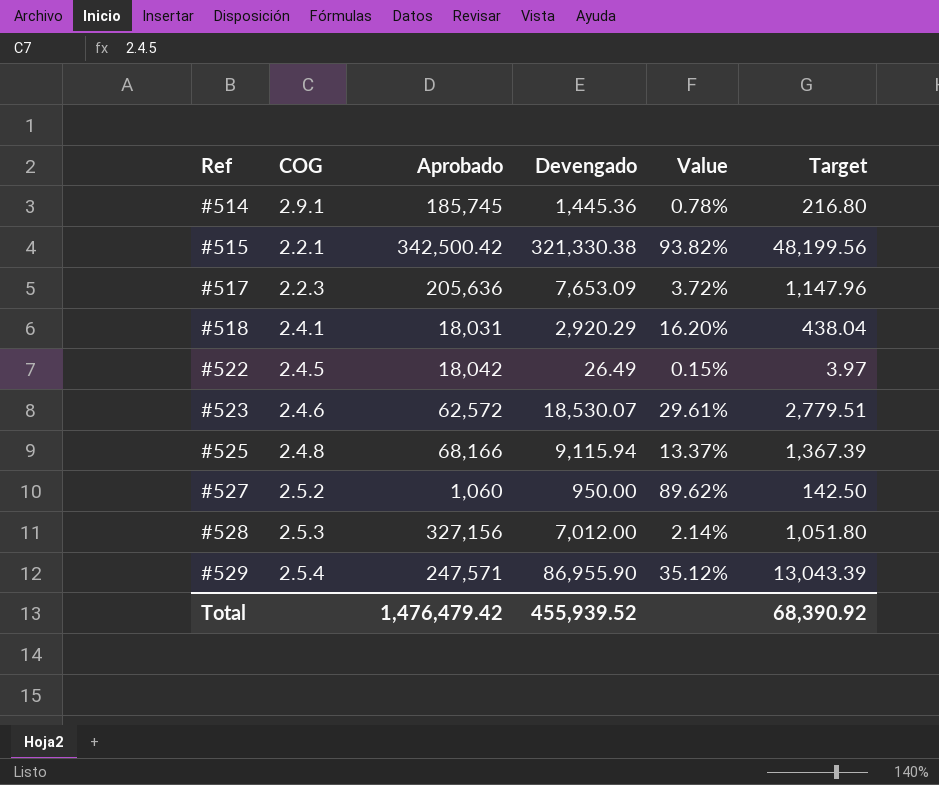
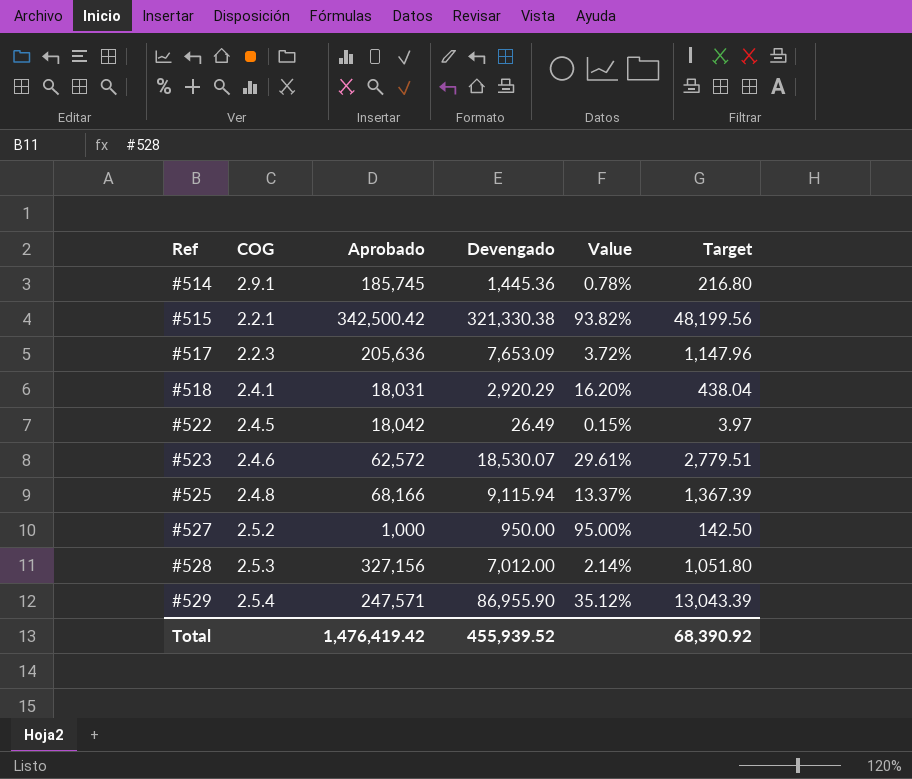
#527 | Aprobado: 1,060 -> 1,000
#527 | Value: 89.62% -> 95.00%
Total | Aprobado: 1,476,479.42 -> 1,476,419.42

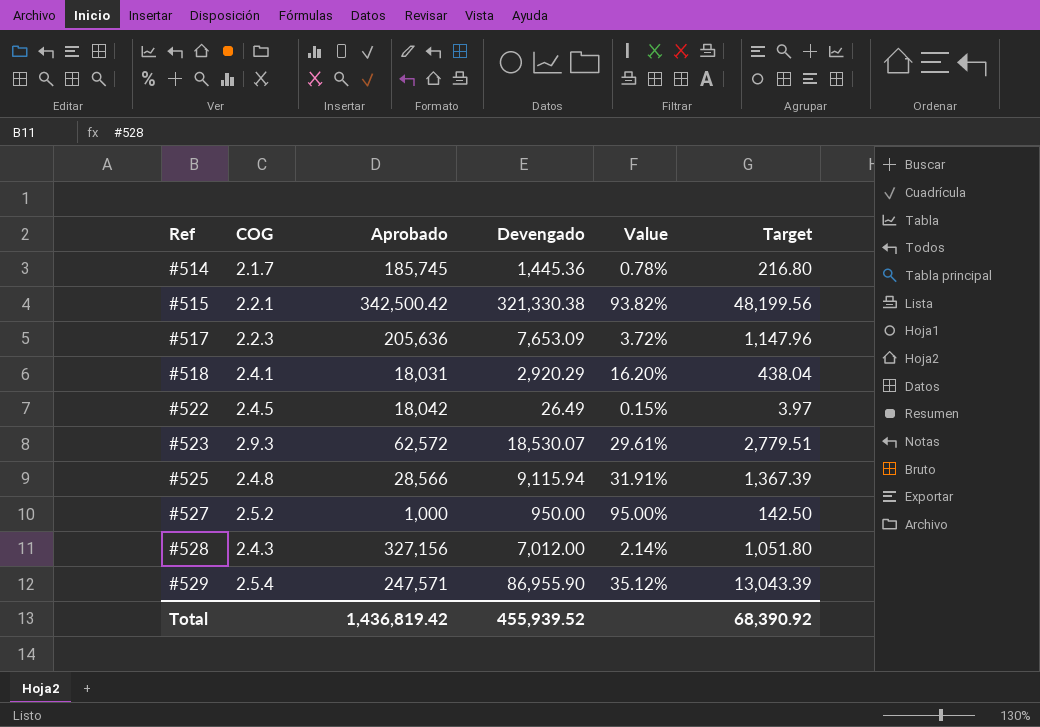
#514 | COG: 2.9.1 -> 2.1.7
#523 | COG: 2.4.6 -> 2.9.3
#525 | Aprobado: 68,166 -> 28,566
#525 | Value: 13.37% -> 31.91%
#528 | COG: 2.5.3 -> 2.4.3
Total | Aprobado: 1,476,419.42 -> 1,436,819.42

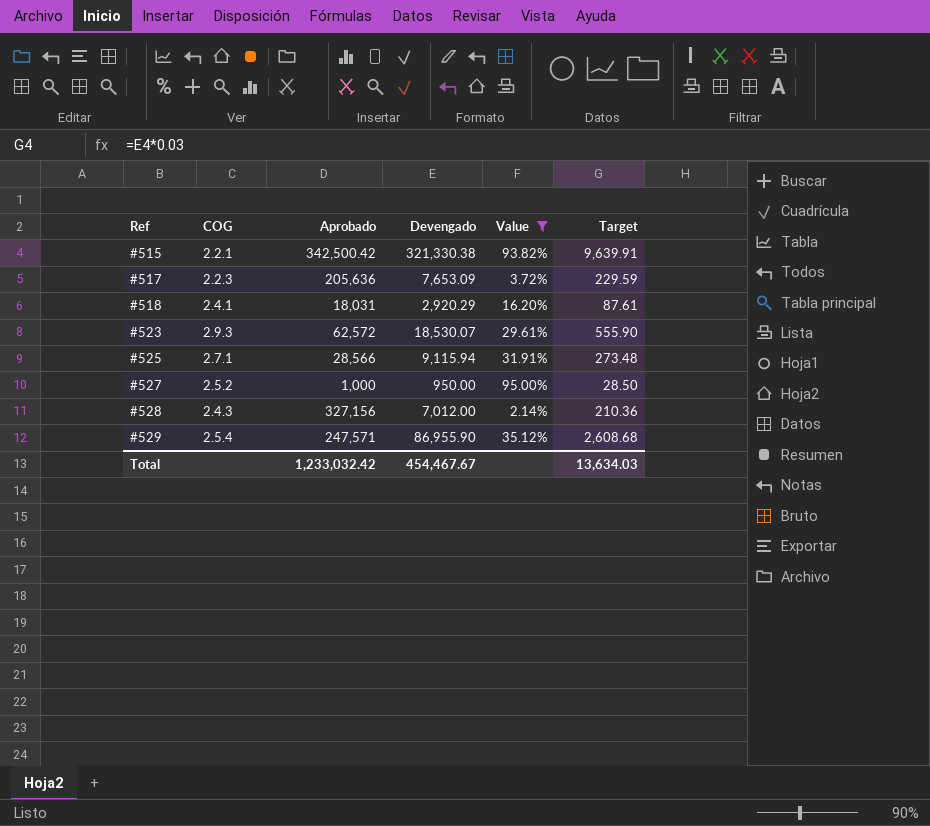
filter: none -> Value >= 2.14%
column Target | formula: [Devengado] * 0.15 -> [Devengado] * 0.03
#525 | COG: 2.4.8 -> 2.7.1
Total | Aprobado: 1,436,819.42 -> 1,233,032.42
Total | Devengado: 455,939.52 -> 454,467.67
Total | Target: 68,390.92 -> 13,634.03

